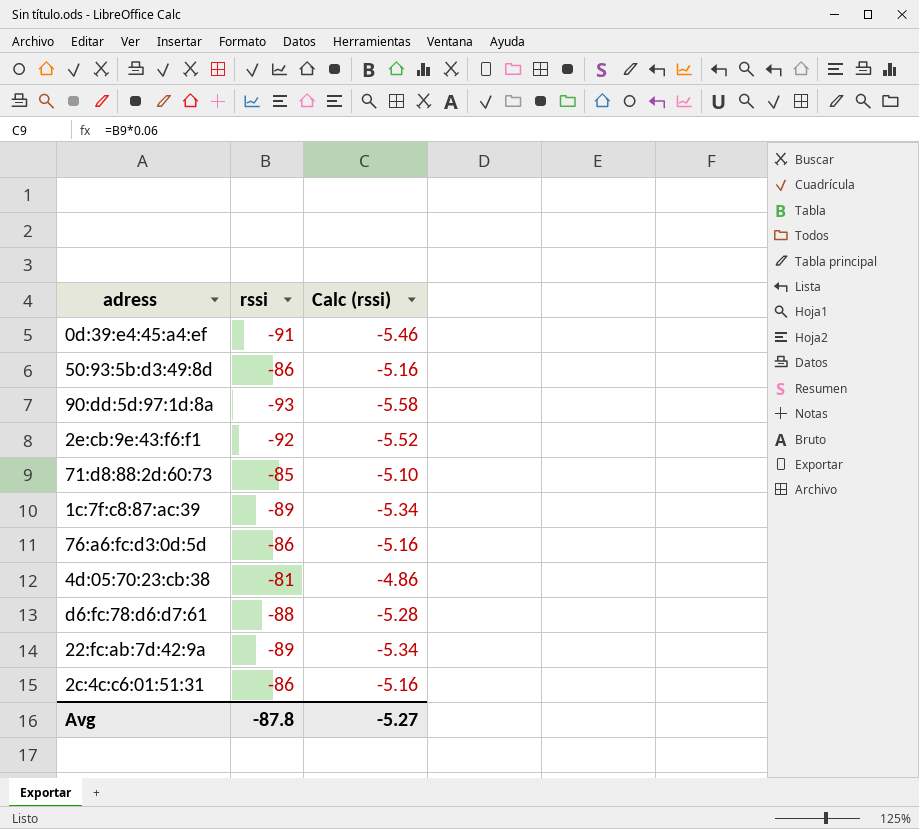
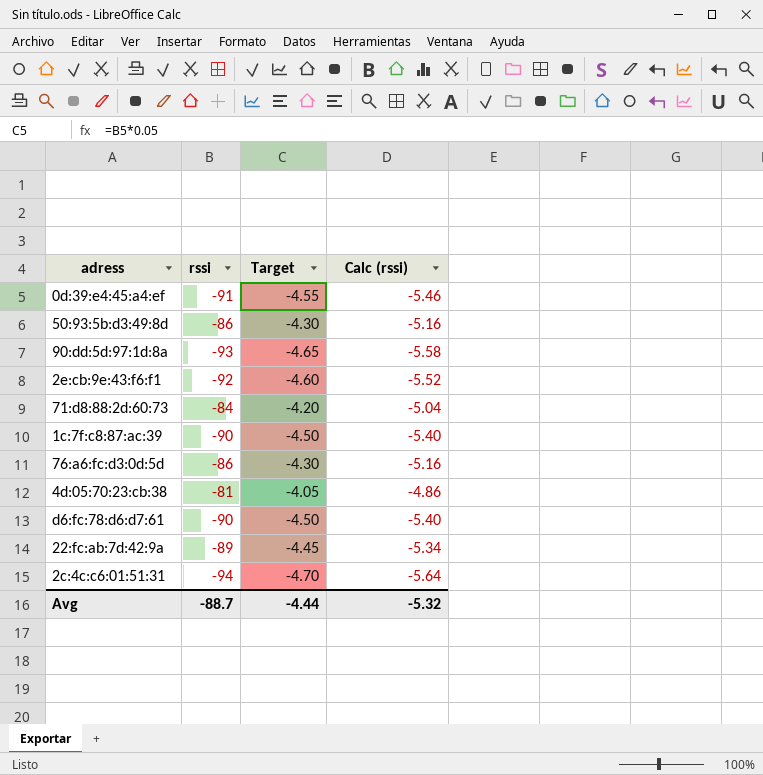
column Target | formula: none -> [rssi] * 0.05
71:d8:88:2d:60:73 | rssi: -85 -> -84
71:d8:88:2d:60:73 | Calc (rssi): -5.10 -> -5.04
1c:7f:c8:87:ac:39 | rssi: -89 -> -90
1c:7f:c8:87:ac:39 | Calc (rssi): -5.34 -> -5.40
d6:fc:78:d6:d7:61 | rssi: -88 -> -90
d6:fc:78:d6:d7:61 | Calc (rssi): -5.28 -> -5.40
2c:4c:c6:01:51:31 | rssi: -86 -> -94
2c:4c:c6:01:51:31 | Calc (rssi): -5.16 -> -5.64
Avg | rssi: -87.8 -> -88.7
Avg | Calc (rssi): -5.27 -> -5.32

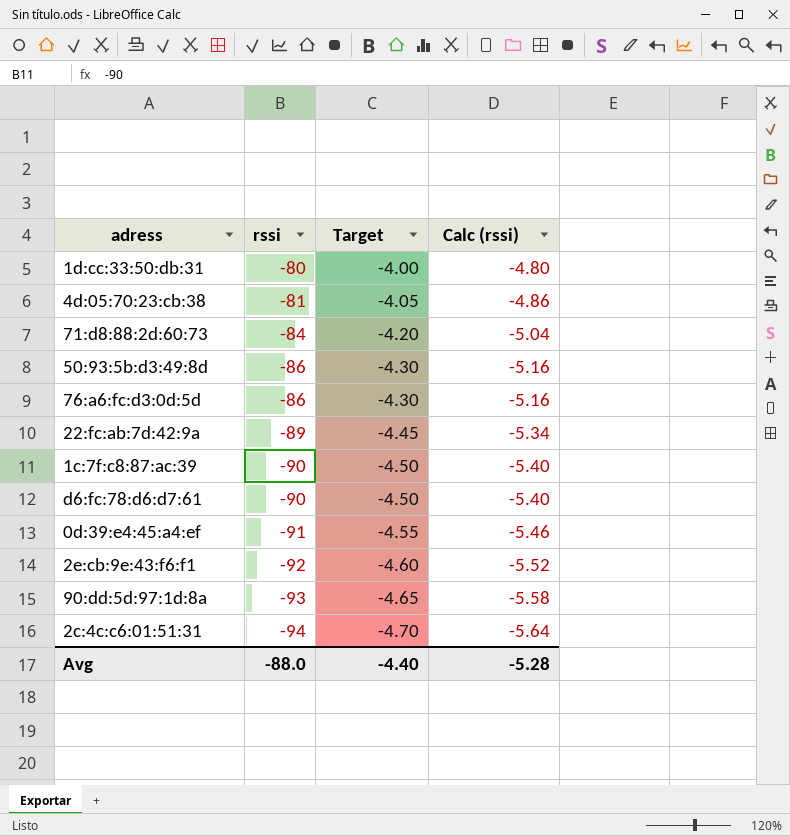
row order: none -> rssi descending
row 1d:cc:33:50:db:31: none -> -80 | -4.00 | -4.80
Avg | rssi: -88.7 -> -88.0
Avg | Target: -4.44 -> -4.40
Avg | Calc (rssi): -5.32 -> -5.28

